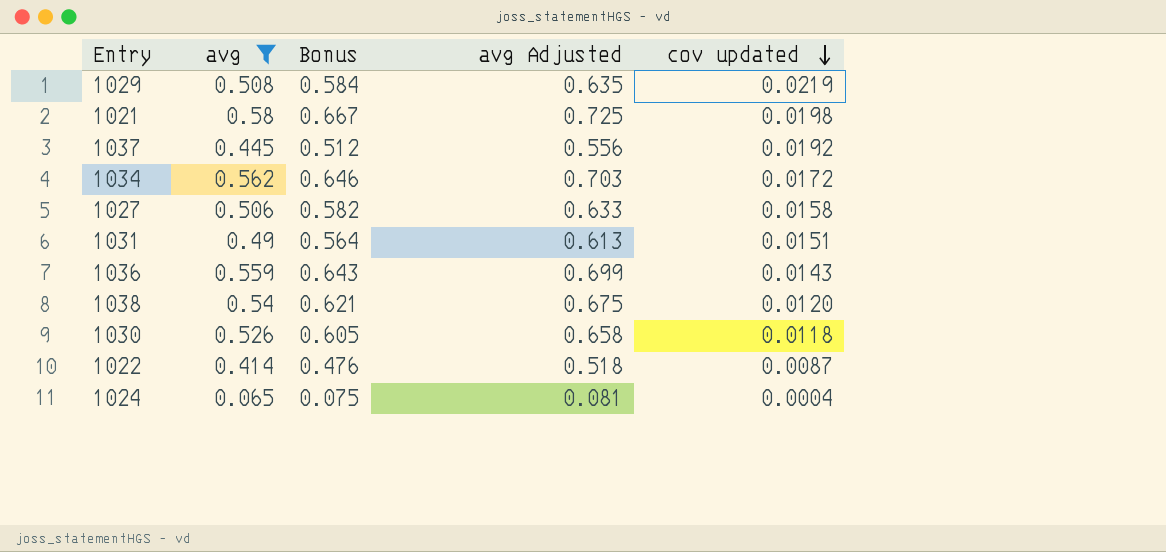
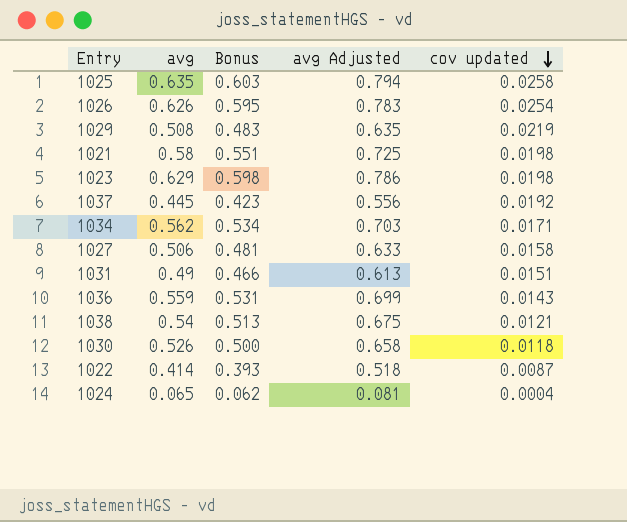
filter: avg <= 0.58 -> none
column Bonus | formula: [avg] * 1.15 -> [avg] * 0.95
1034 | cov updated: 0.0172 -> 0.0171
1038 | cov updated: 0.0120 -> 0.0121

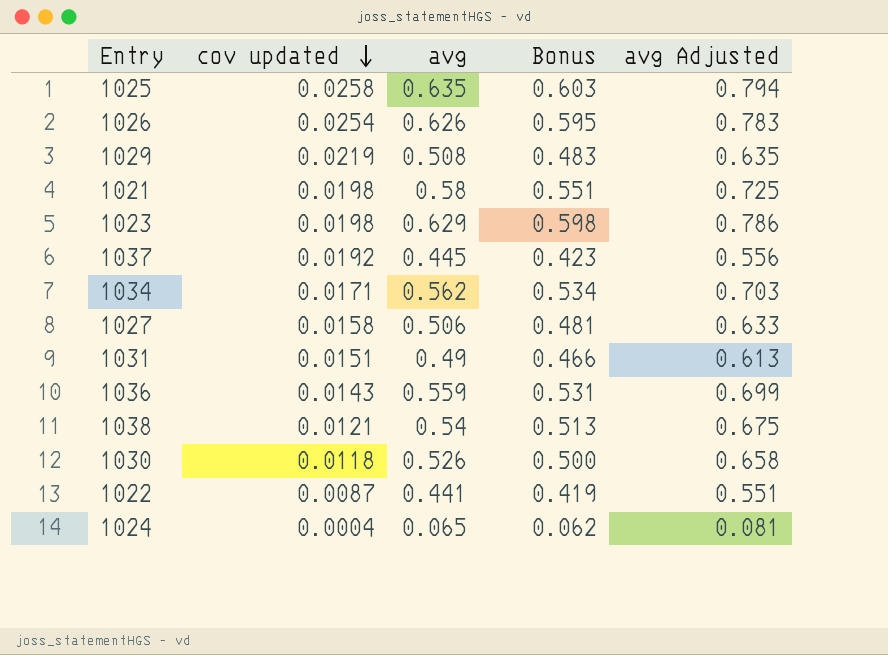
column cov updated | position: 5 -> 2
1022 | avg: 0.414 -> 0.441
1022 | Bonus: 0.393 -> 0.419
1022 | avg Adjusted: 0.518 -> 0.551

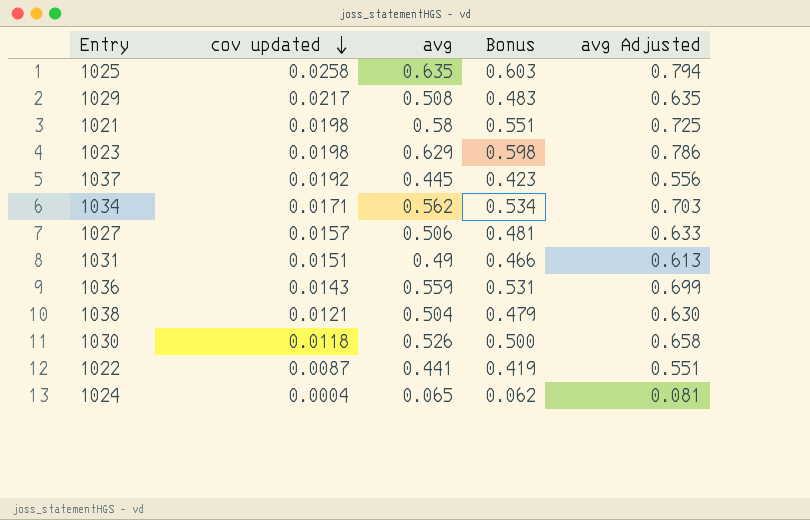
row 1026: 0.0254 | 0.626 | 0.595 | 0.783 -> none
1029 | cov updated: 0.0219 -> 0.0217
1027 | cov updated: 0.0158 -> 0.0157
1038 | avg: 0.54 -> 0.504
1038 | Bonus: 0.513 -> 0.479
1038 | avg Adjusted: 0.675 -> 0.630

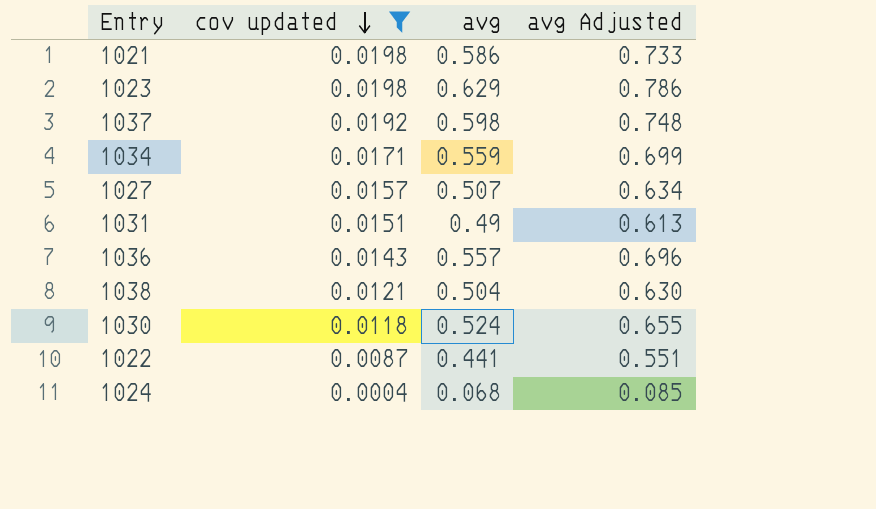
filter: none -> cov updated <= 0.0198
column Bonus | formula: [avg] * 0.95 -> none
1021 | avg: 0.58 -> 0.586
1021 | avg Adjusted: 0.725 -> 0.733
1037 | avg: 0.445 -> 0.598
1037 | avg Adjusted: 0.556 -> 0.748
1034 | avg: 0.562 -> 0.559
1034 | avg Adjusted: 0.703 -> 0.699
1027 | avg: 0.506 -> 0.507
1027 | avg Adjusted: 0.633 -> 0.634
1036 | avg: 0.559 -> 0.557
1036 | avg Adjusted: 0.699 -> 0.696
1030 | avg: 0.526 -> 0.524
1030 | avg Adjusted: 0.658 -> 0.655
1024 | avg: 0.065 -> 0.068
1024 | avg Adjusted: 0.081 -> 0.085

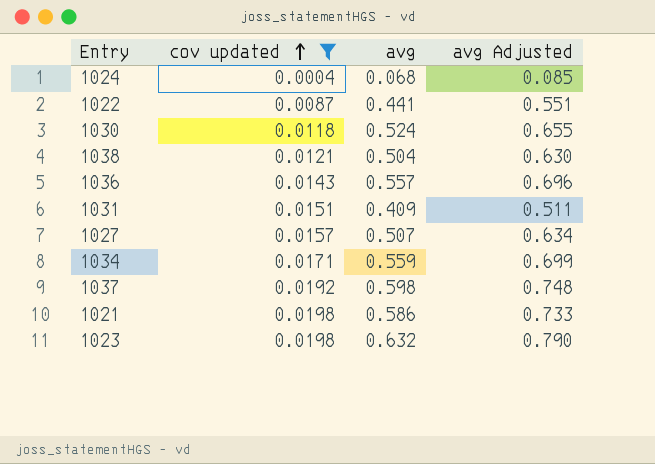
row order: cov updated descending -> cov updated ascending
1031 | avg: 0.49 -> 0.409
1031 | avg Adjusted: 0.613 -> 0.511
1023 | avg: 0.629 -> 0.632
1023 | avg Adjusted: 0.786 -> 0.790

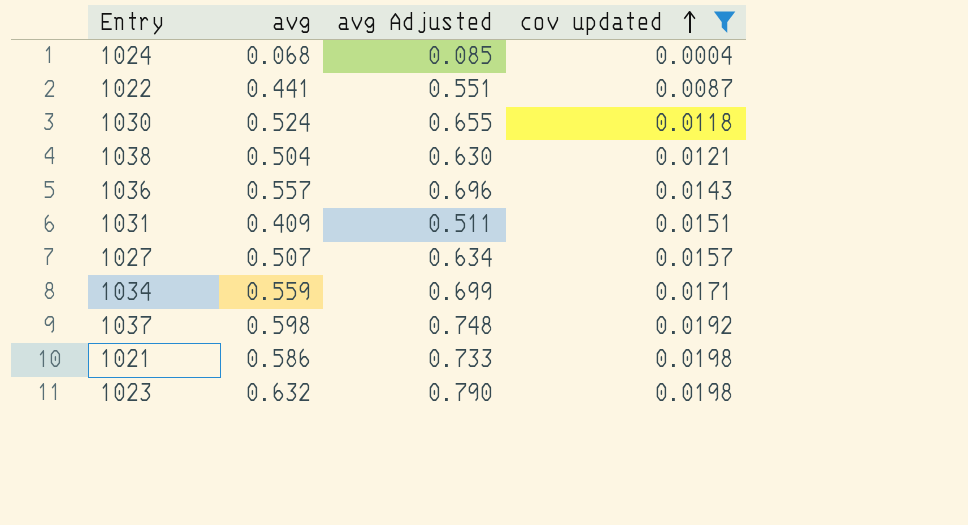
column cov updated | position: 2 -> 4

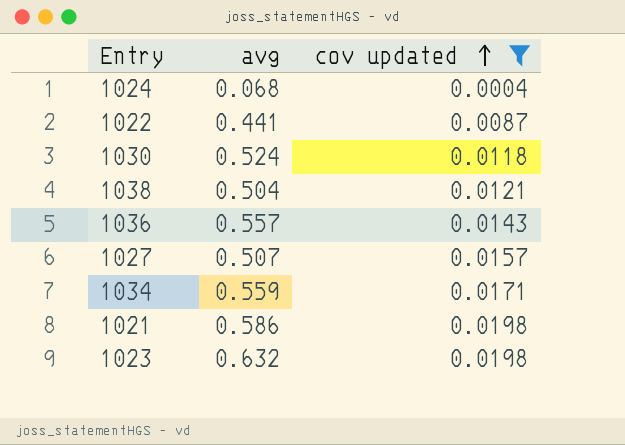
column avg Adjusted | formula: [avg] * 1.25 -> none
row 1031: 0.409 | 0.511 | 0.0151 -> none
row 1037: 0.598 | 0.748 | 0.0192 -> none

